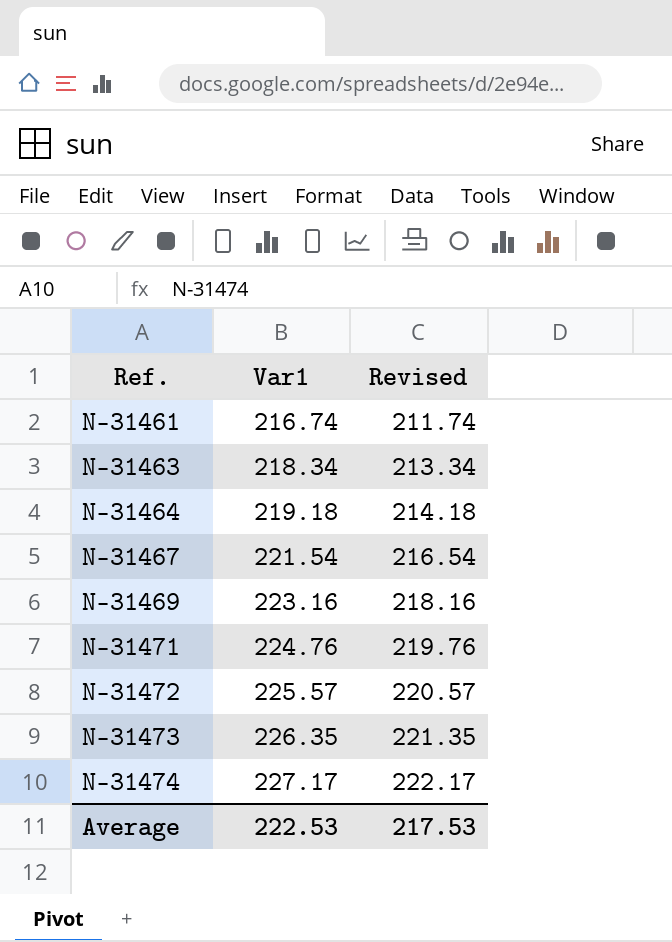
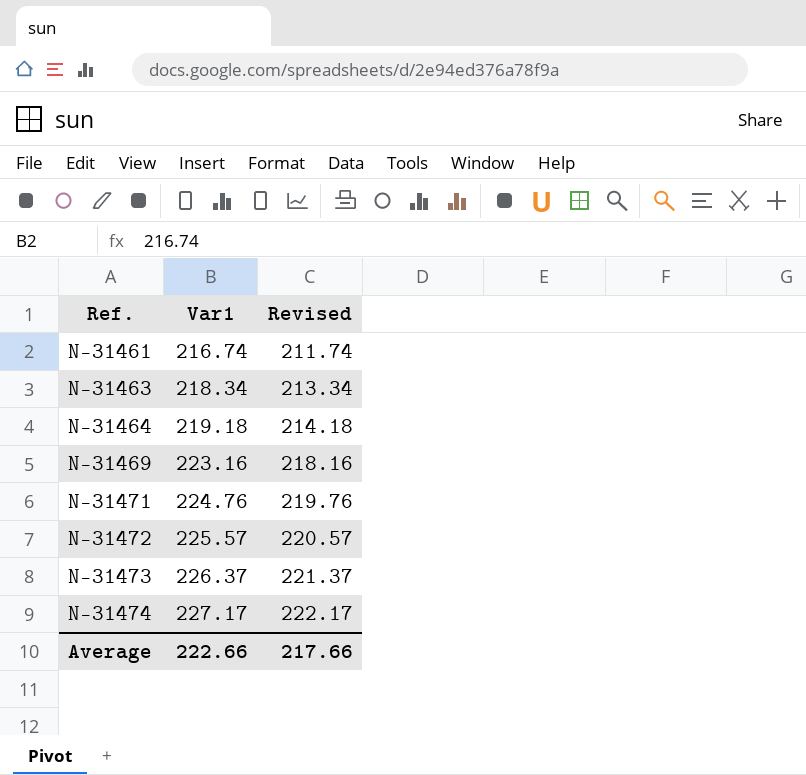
row N-31467: 221.54 | 216.54 -> none
N-31473 | Var1: 226.35 -> 226.37
N-31473 | Revised: 221.35 -> 221.37
Average | Var1: 222.53 -> 222.66
Average | Revised: 217.53 -> 217.66

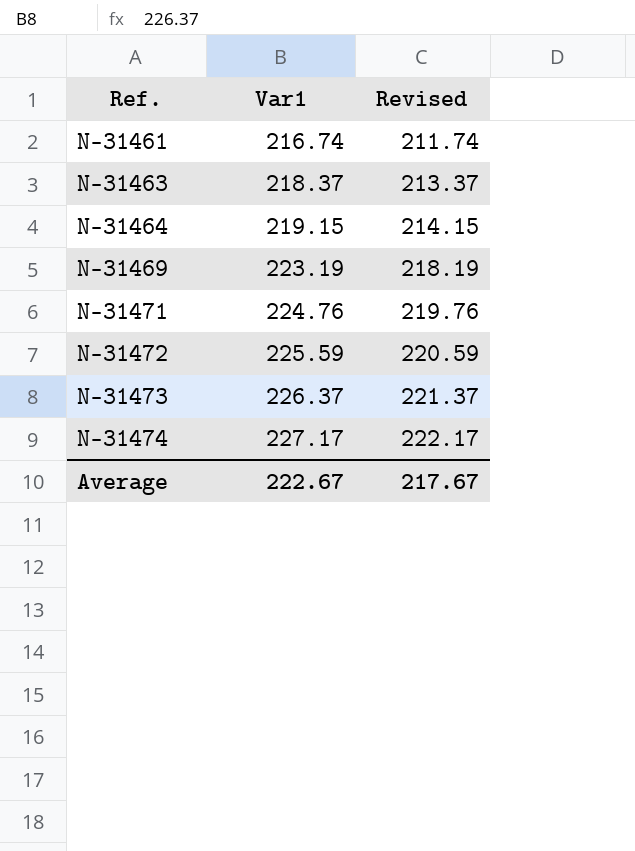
N-31463 | Var1: 218.34 -> 218.37
N-31463 | Revised: 213.34 -> 213.37
N-31464 | Var1: 219.18 -> 219.15
N-31464 | Revised: 214.18 -> 214.15
N-31469 | Var1: 223.16 -> 223.19
N-31469 | Revised: 218.16 -> 218.19
N-31472 | Var1: 225.57 -> 225.59
N-31472 | Revised: 220.57 -> 220.59
Average | Var1: 222.66 -> 222.67
Average | Revised: 217.66 -> 217.67

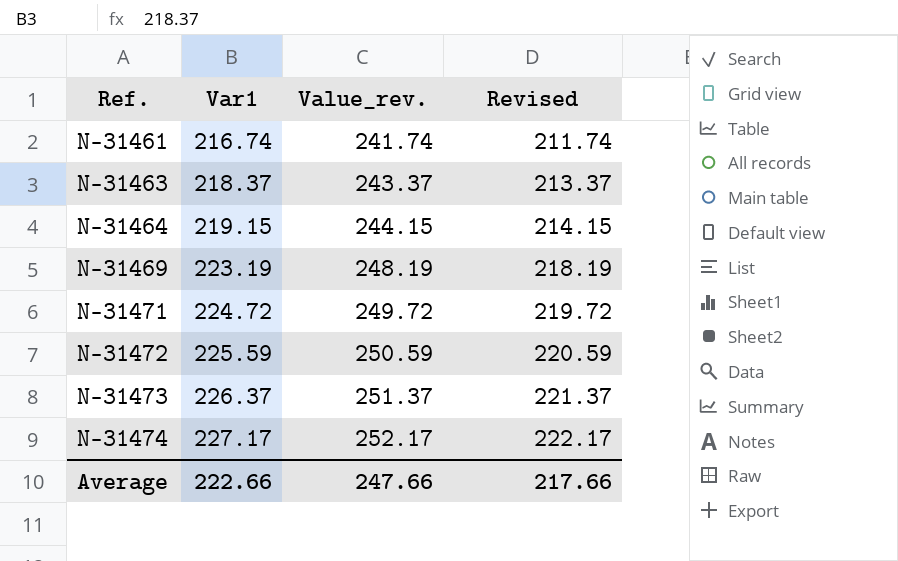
column Value_rev. | formula: none -> [Var1] + 25
N-31471 | Var1: 224.76 -> 224.72
N-31471 | Revised: 219.76 -> 219.72
Average | Var1: 222.67 -> 222.66
Average | Revised: 217.67 -> 217.66

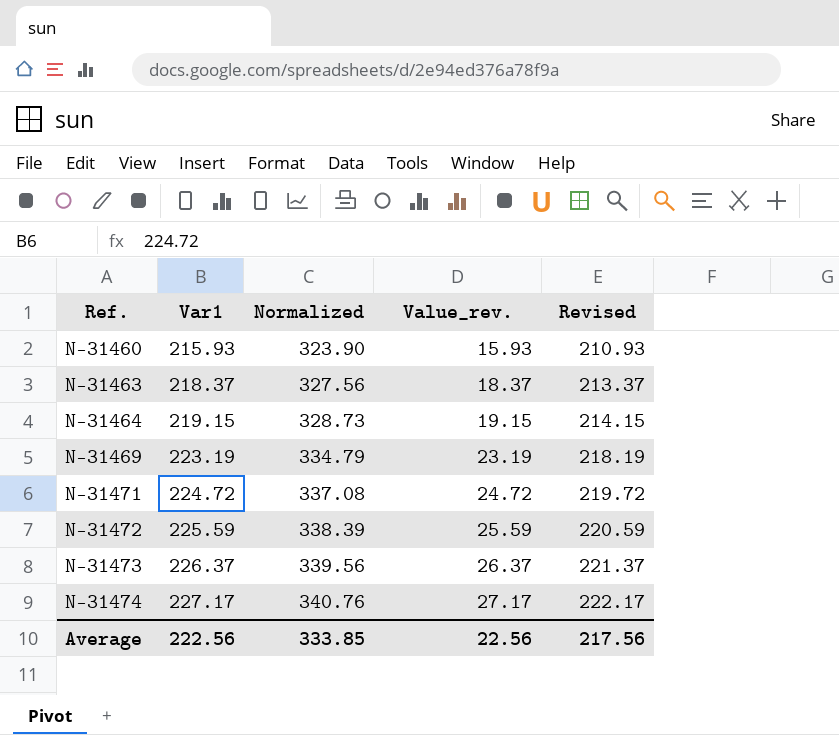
column Normalized | formula: none -> [Var1] * 1.5
column Value_rev. | formula: [Var1] + 25 -> [Var1] - 200
row N-31461: 216.74 | 241.74 | 211.74 -> none
row N-31460: none -> 215.93 | 323.90 | 15.93 | 210.93
Average | Var1: 222.66 -> 222.56
Average | Value_rev.: 247.66 -> 22.56
Average | Revised: 217.66 -> 217.56

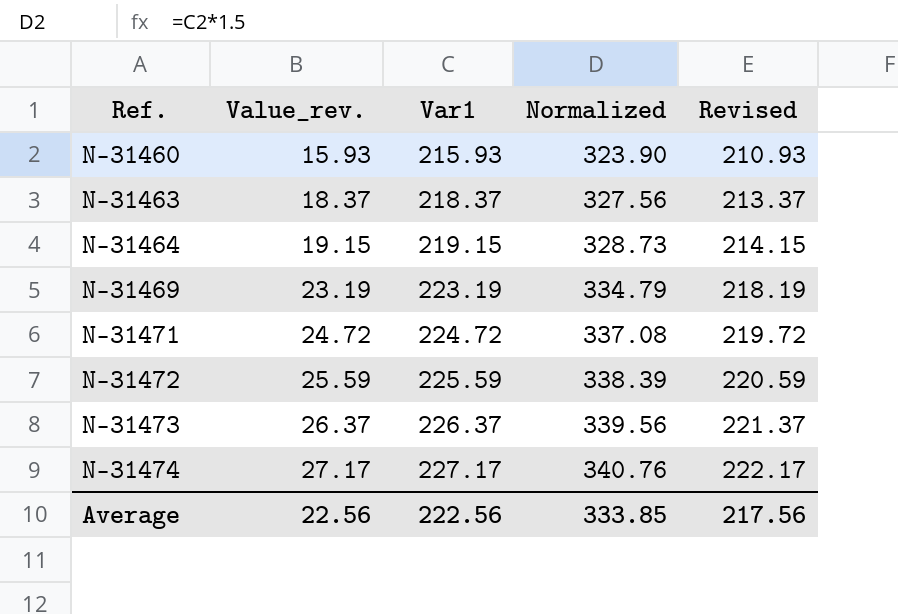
column Value_rev. | position: 4 -> 2

